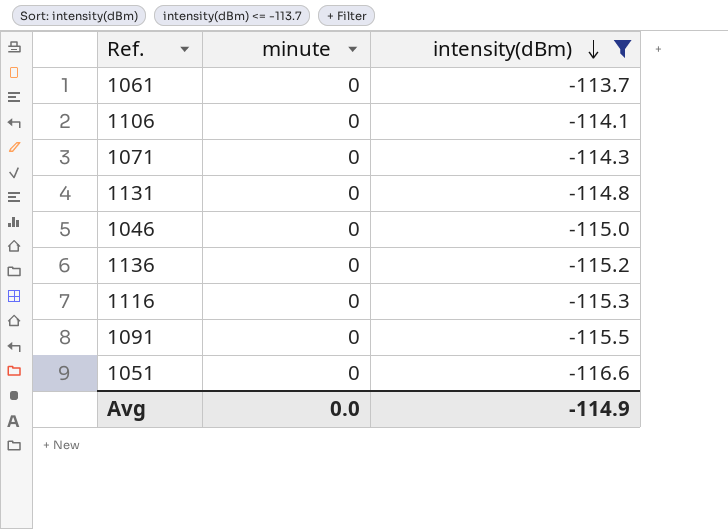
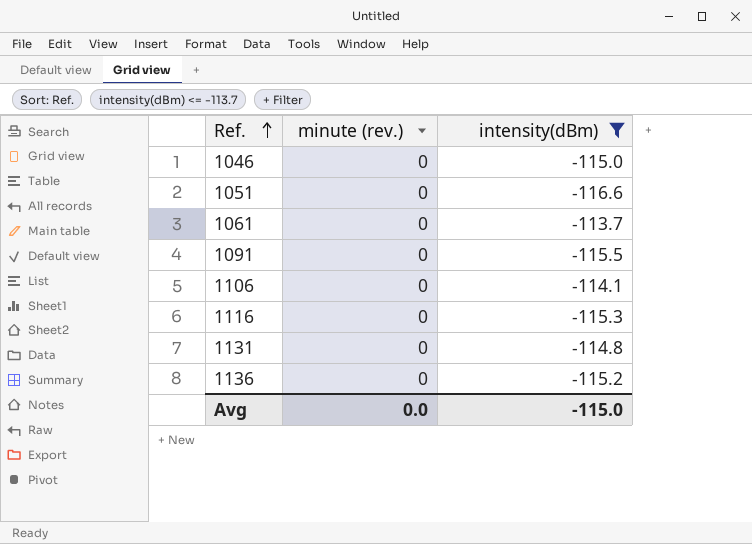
row order: intensity(dBm) descending -> Ref. ascending
column name: minute -> minute (rev.)
row 1071: 0 | -114.3 -> none
Avg | intensity(dBm): -114.9 -> -115.0

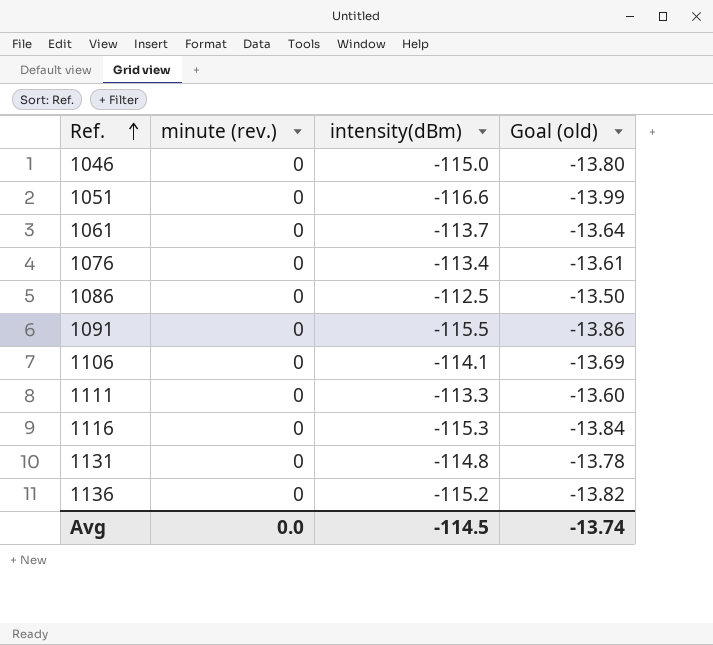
filter: intensity(dBm) <= -113.7 -> none
column Goal (old) | formula: none -> [intensity(dBm)] * 0.12
Avg | intensity(dBm): -115.0 -> -114.5

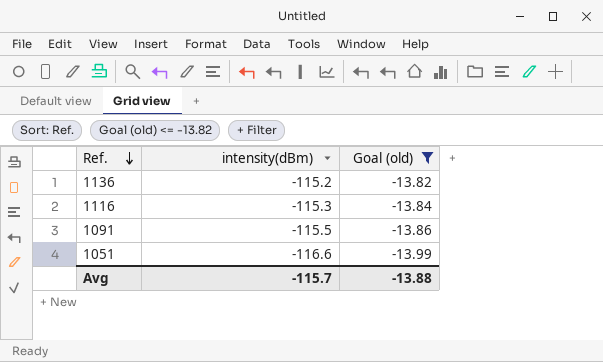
filter: none -> Goal (old) <= -13.82
row order: Ref. ascending -> Ref. descending
column minute (rev.) | position: 2 -> none
Avg | intensity(dBm): -114.5 -> -115.7
Avg | Goal (old): -13.74 -> -13.88

